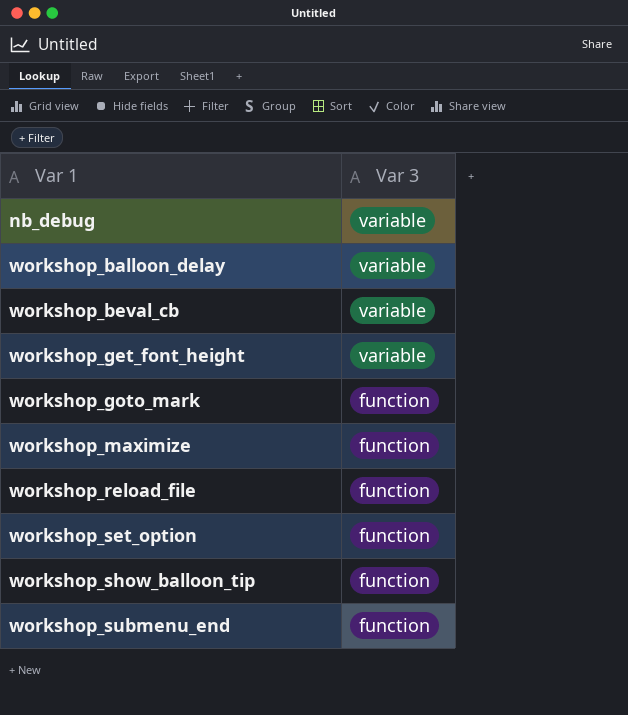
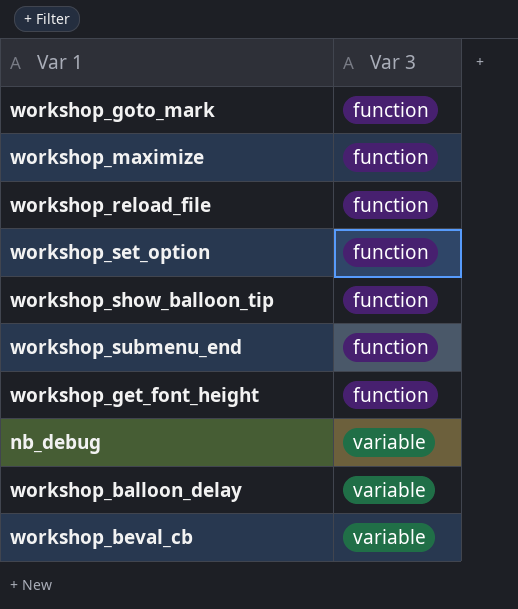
row order: Var 1 ascending -> Var 3 ascending
workshop_get_font_height | Var 3: variable -> function

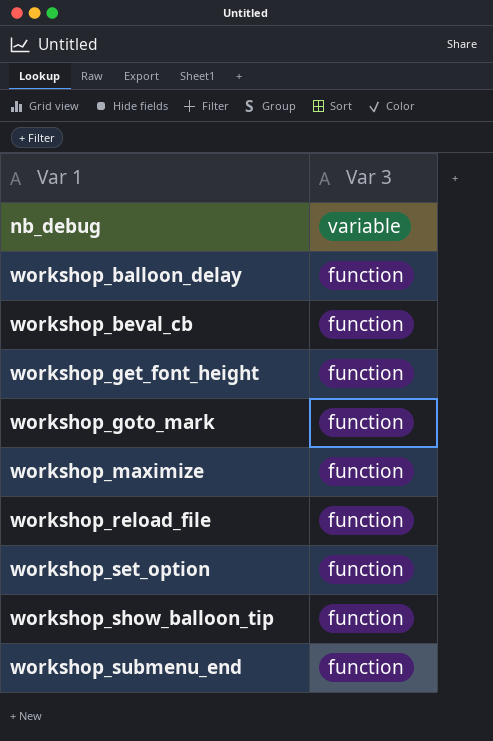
row order: Var 3 ascending -> Var 1 ascending
workshop_balloon_delay | Var 3: variable -> function
workshop_beval_cb | Var 3: variable -> function

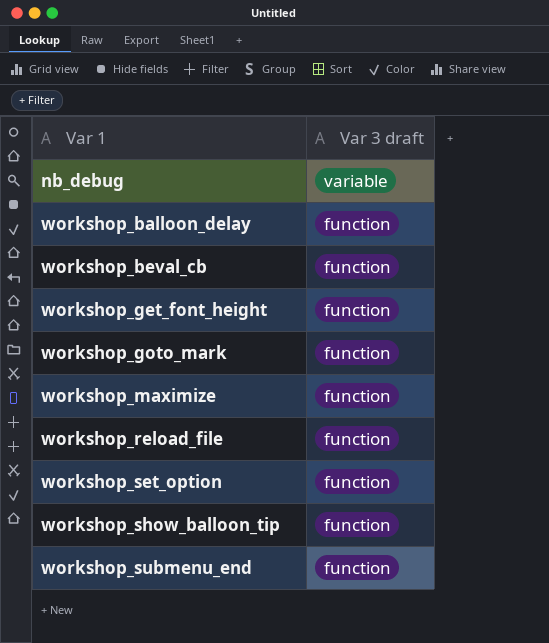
column name: Var 3 -> Var 3 draft

